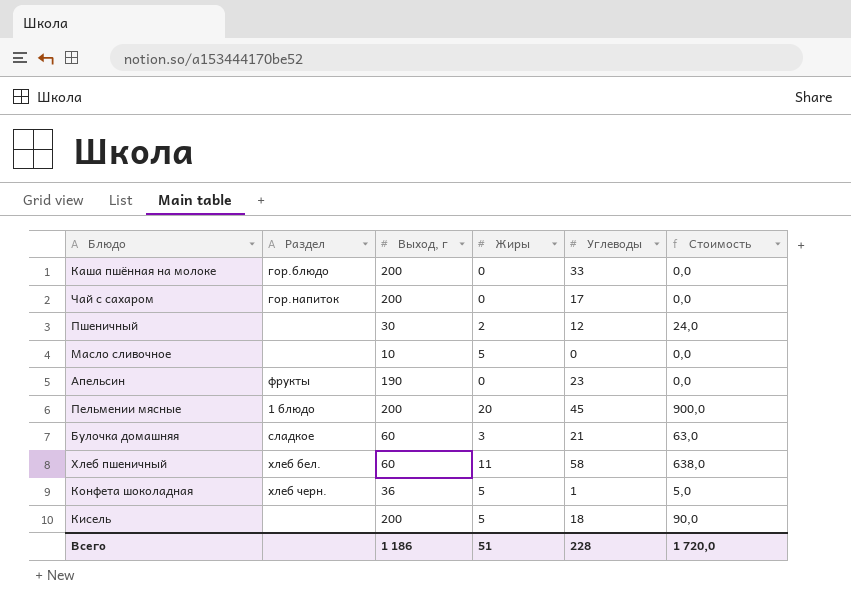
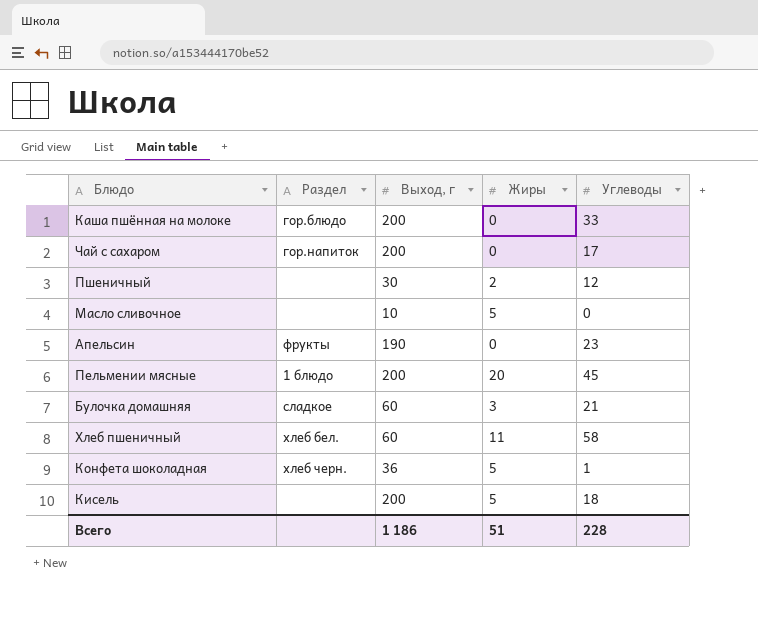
column Стоимость | formula: [Жиры] * [Углеводы] -> none

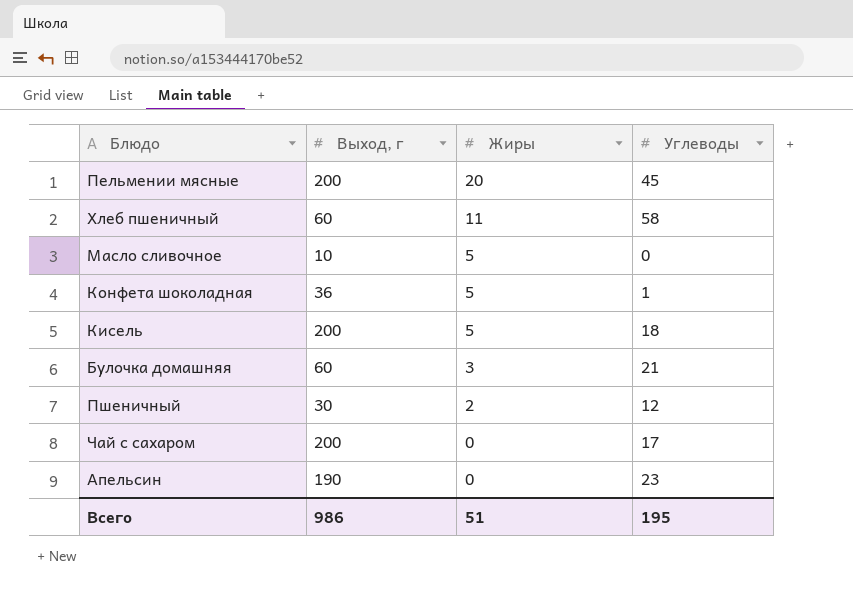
row order: none -> Жиры descending
column Раздел | position: 2 -> none
row Каша пшённая на молоке: гор.блюдо | 200 | 0 | 33 -> none
Всего | Выход, г: 1 186 -> 986
Всего | Углеводы: 228 -> 195

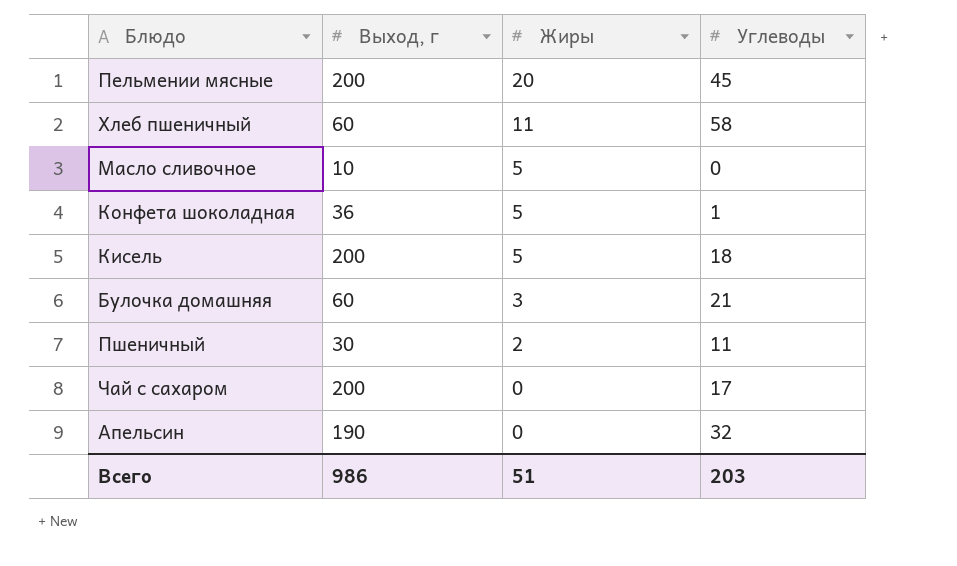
Пшеничный | Углеводы: 12 -> 11
Апельсин | Углеводы: 23 -> 32
Всего | Углеводы: 195 -> 203

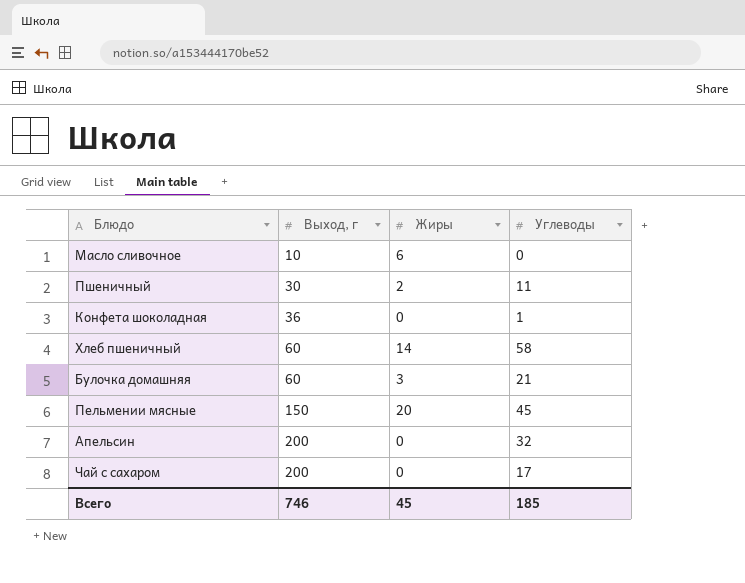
row order: Жиры descending -> Выход, г ascending
row Кисель: 200 | 5 | 18 -> none
Масло сливочное | Жиры: 5 -> 6
Конфета шоколадная | Жиры: 5 -> 0
Хлеб пшеничный | Жиры: 11 -> 14
Пельмении мясные | Выход, г: 200 -> 150
Апельсин | Выход, г: 190 -> 200
Всего | Выход, г: 986 -> 746
Всего | Жиры: 51 -> 45
Всего | Углеводы: 203 -> 185

